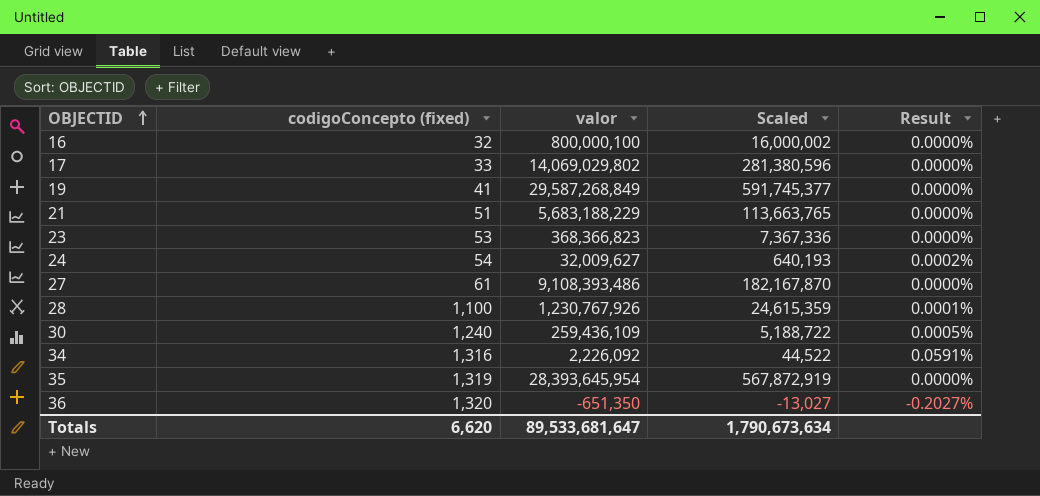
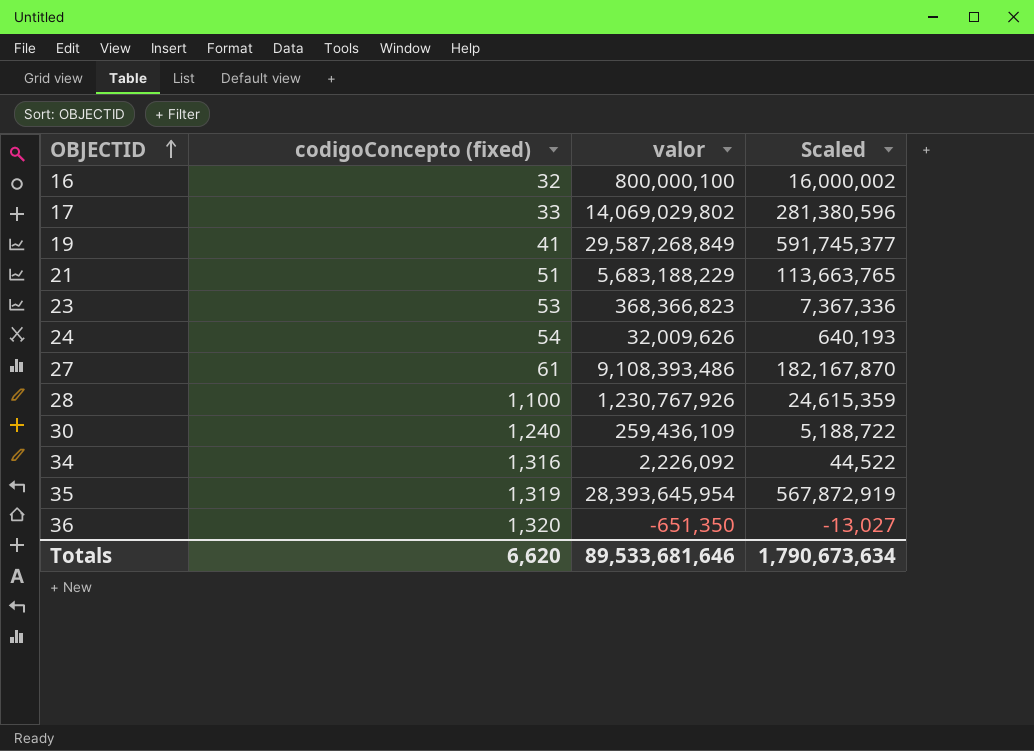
column Result | formula: [codigoConcepto (fixed)] / [valor] -> none
24 | valor: 32,009,627 -> 32,009,626
Totals | valor: 89,533,681,647 -> 89,533,681,646

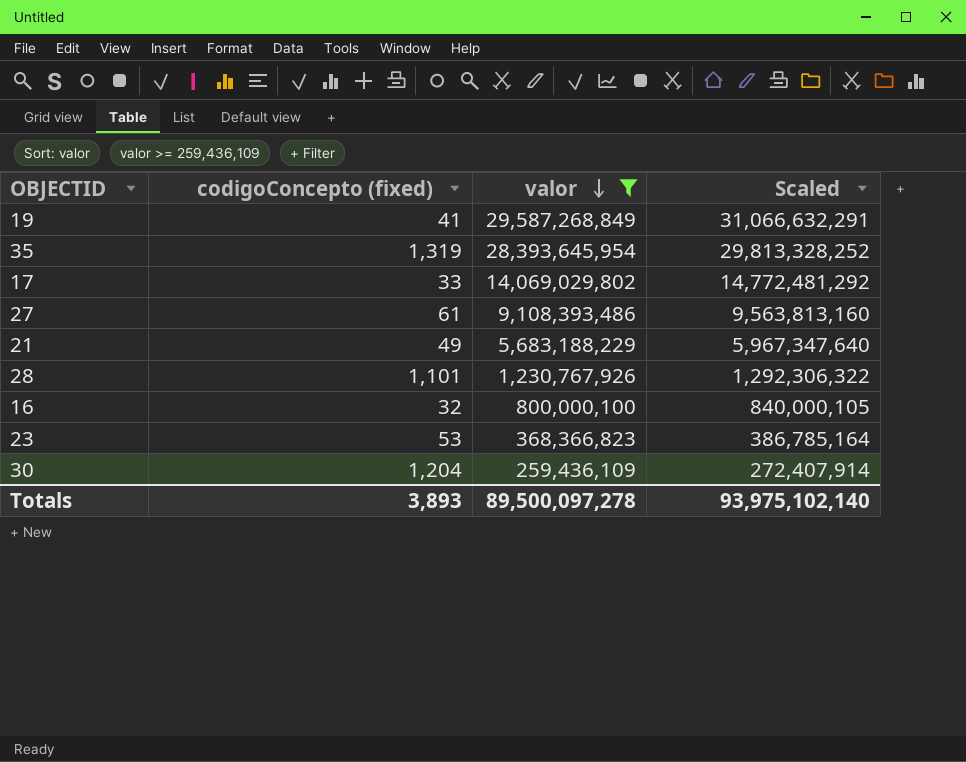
filter: none -> valor >= 259,436,109
row order: OBJECTID ascending -> valor descending
column Scaled | formula: [valor] * 0.02 -> [valor] * 1.05
21 | codigoConcepto (fixed): 51 -> 49
28 | codigoConcepto (fixed): 1,100 -> 1,101
30 | codigoConcepto (fixed): 1,240 -> 1,204
Totals | codigoConcepto (fixed): 6,620 -> 3,893
Totals | valor: 89,533,681,646 -> 89,500,097,278
Totals | Scaled: 1,790,673,634 -> 93,975,102,140

